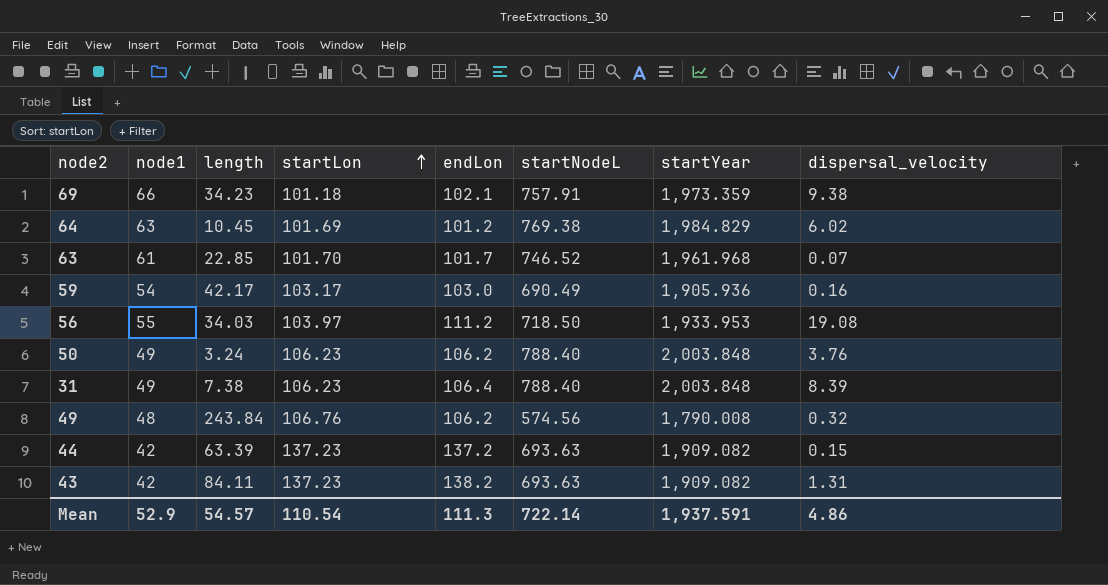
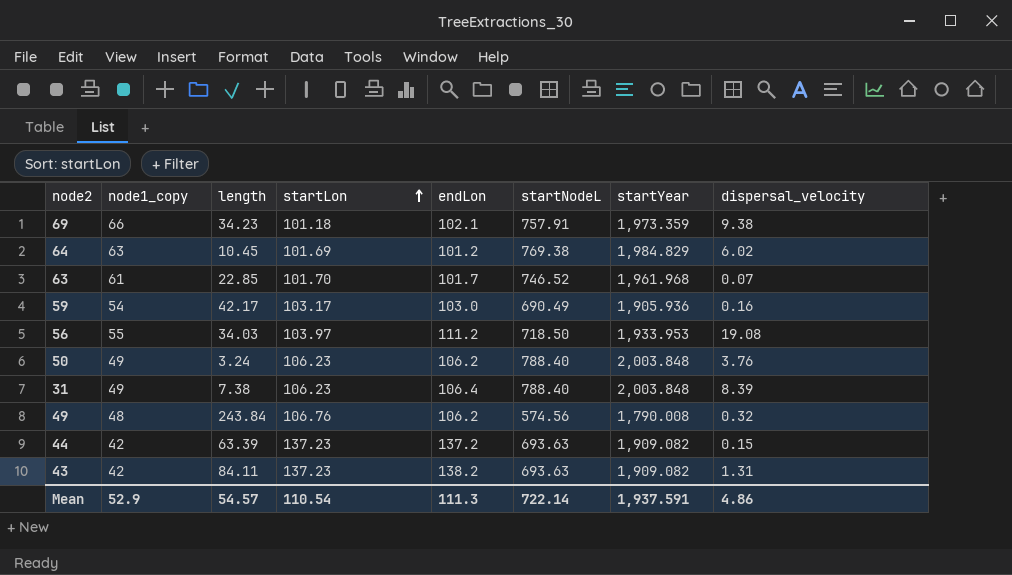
column name: node1 -> node1_copy

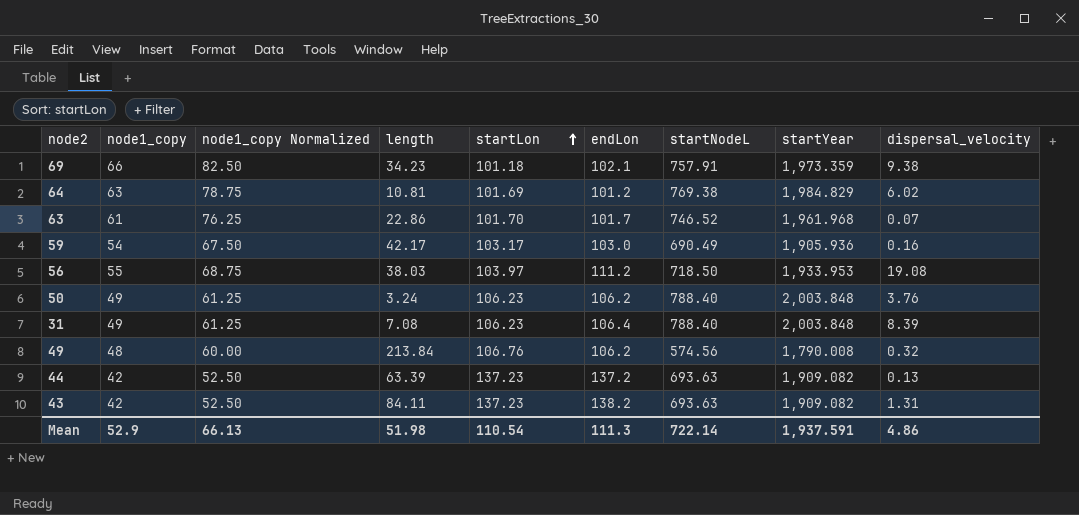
column node1_copy Normalized | formula: none -> [node1_copy] * 1.25
64 | length: 10.45 -> 10.81
63 | length: 22.85 -> 22.86
56 | length: 34.03 -> 38.03
31 | length: 7.38 -> 7.08
49 | length: 243.84 -> 213.84
44 | dispersal_velocity: 0.15 -> 0.13
Mean | length: 54.57 -> 51.98

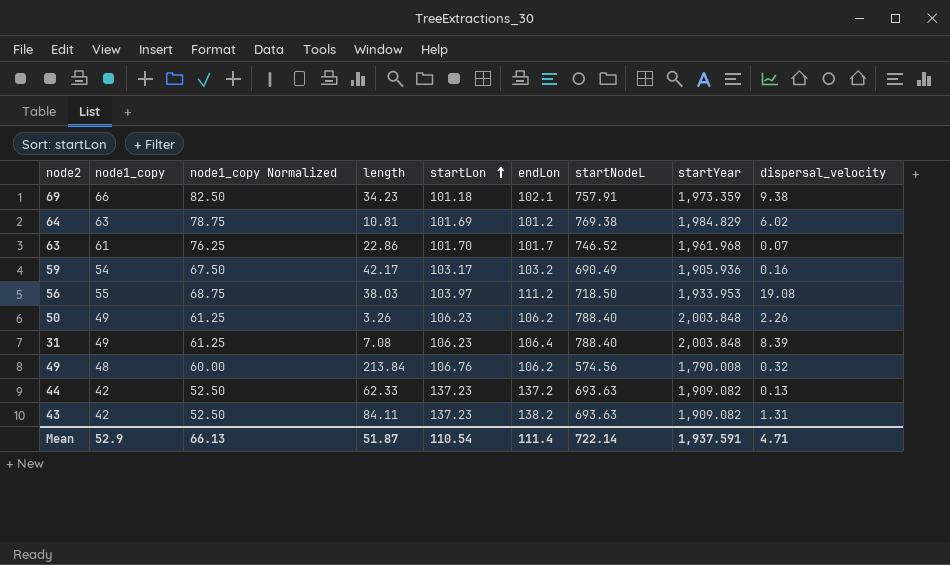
59 | endLon: 103.0 -> 103.2
50 | length: 3.24 -> 3.26
50 | dispersal_velocity: 3.76 -> 2.26
44 | length: 63.39 -> 62.33
Mean | length: 51.98 -> 51.87
Mean | endLon: 111.3 -> 111.4
Mean | dispersal_velocity: 4.86 -> 4.71

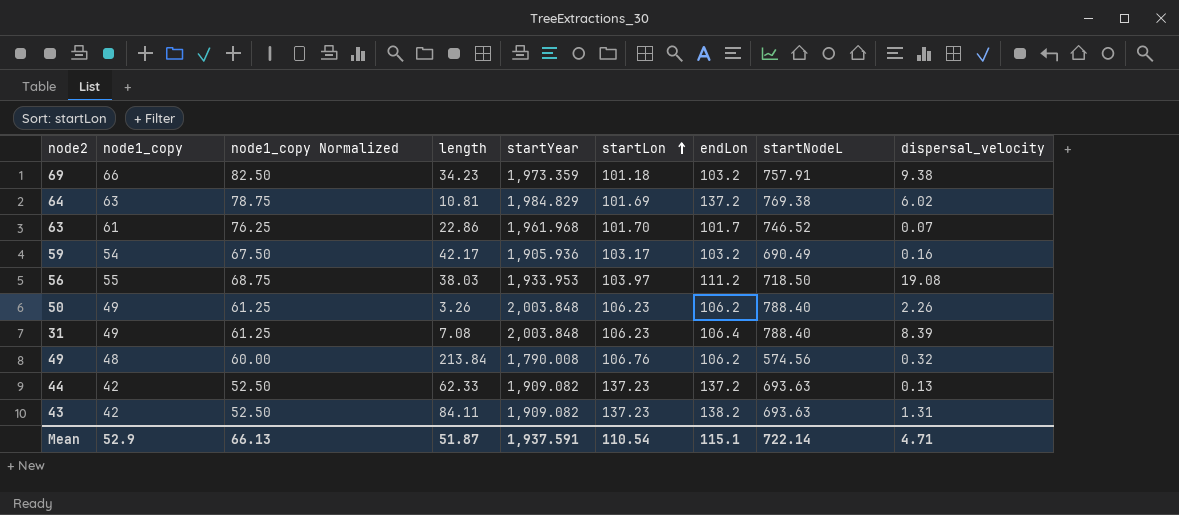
column startYear | position: 8 -> 5
69 | endLon: 102.1 -> 103.2
64 | endLon: 101.2 -> 137.2
Mean | endLon: 111.4 -> 115.1

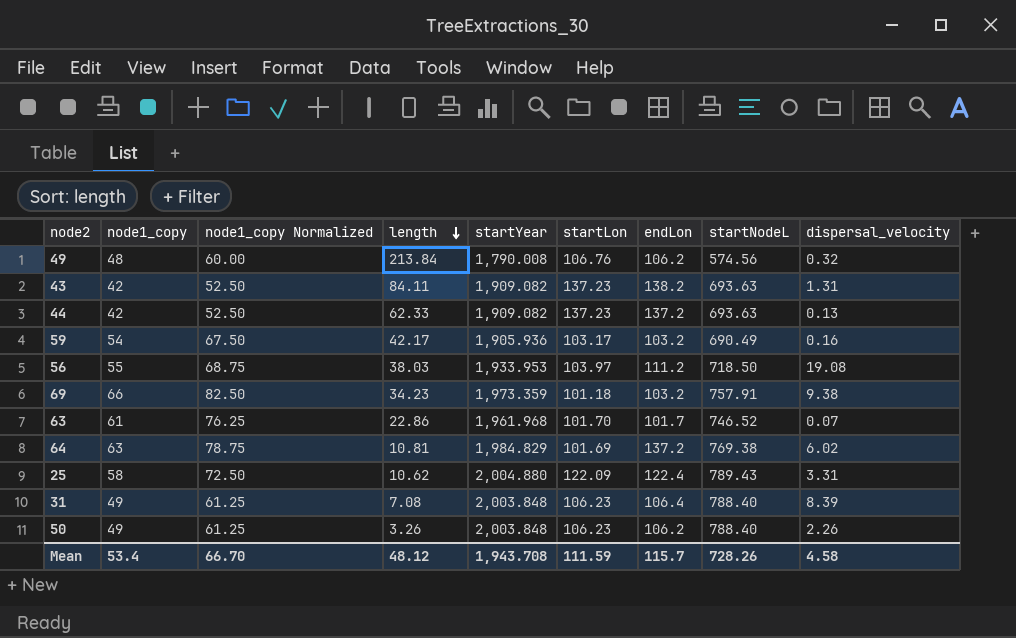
row order: startLon ascending -> length descending
row 25: none -> 58 | 72.50 | 10.62 | 2,004.880 | 122.09 | 122.4 | 789.43 | 3.31
Mean | node1_copy: 52.9 -> 53.4
Mean | node1_copy Normalized: 66.13 -> 66.70
Mean | length: 51.87 -> 48.12
Mean | startYear: 1,937.591 -> 1,943.708
Mean | startLon: 110.54 -> 111.59
Mean | endLon: 115.1 -> 115.7
Mean | startNodeL: 722.14 -> 728.26
Mean | dispersal_velocity: 4.71 -> 4.58

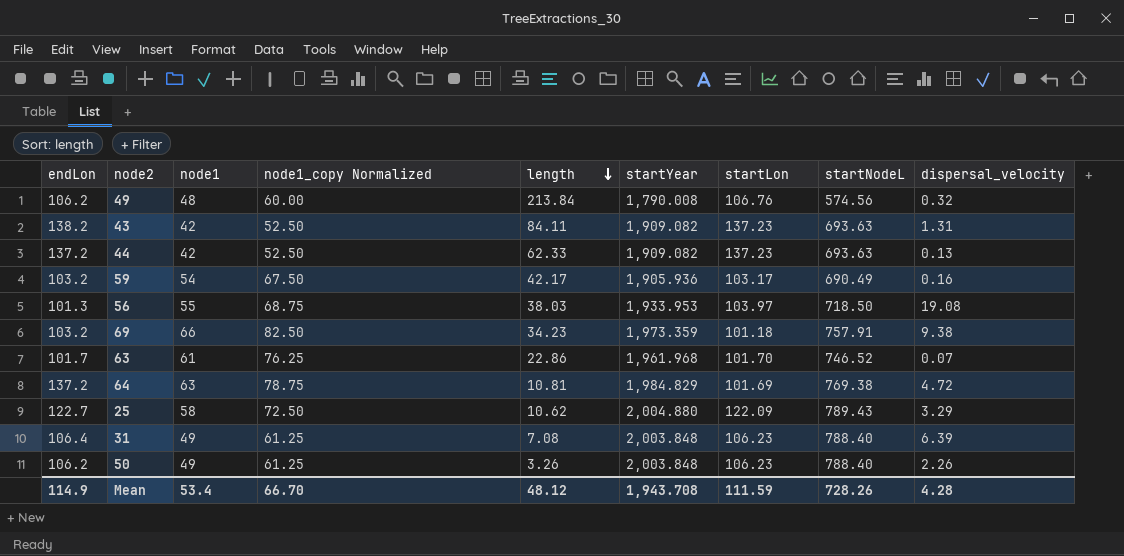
column endLon | position: 7 -> 1
column name: node1_copy -> node1
56 | endLon: 111.2 -> 101.3
64 | dispersal_velocity: 6.02 -> 4.72
25 | endLon: 122.4 -> 122.7
25 | dispersal_velocity: 3.31 -> 3.29
31 | dispersal_velocity: 8.39 -> 6.39
Mean | endLon: 115.7 -> 114.9
Mean | dispersal_velocity: 4.58 -> 4.28

